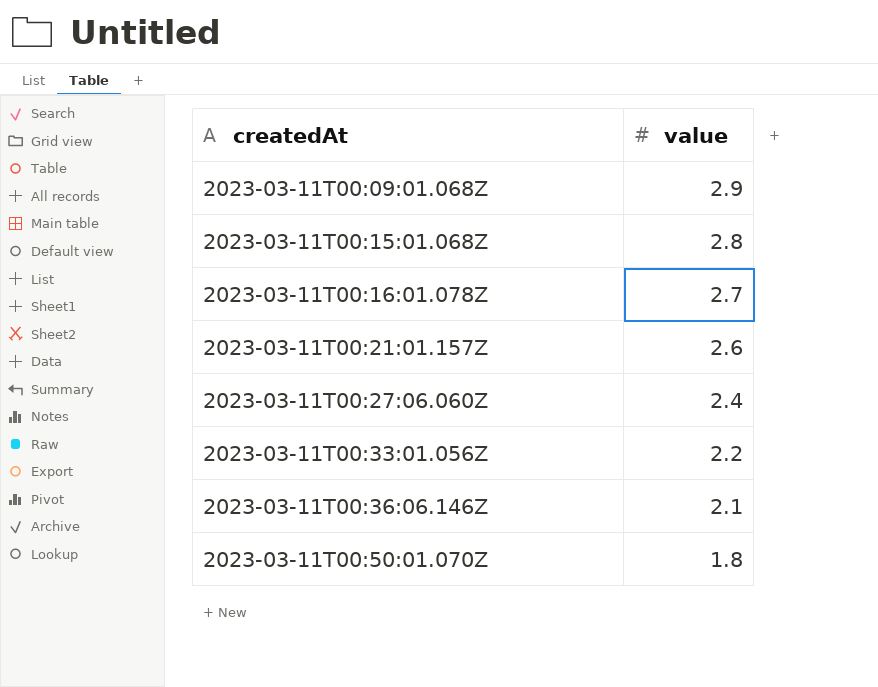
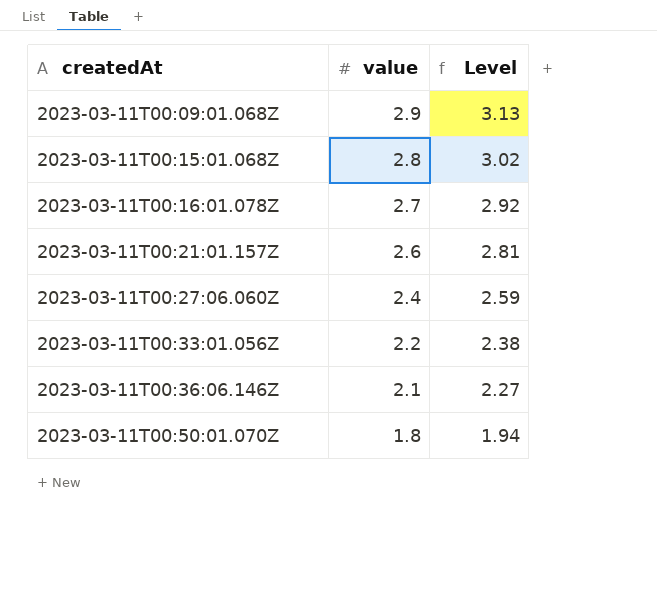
column Level | formula: none -> [value] * 1.08

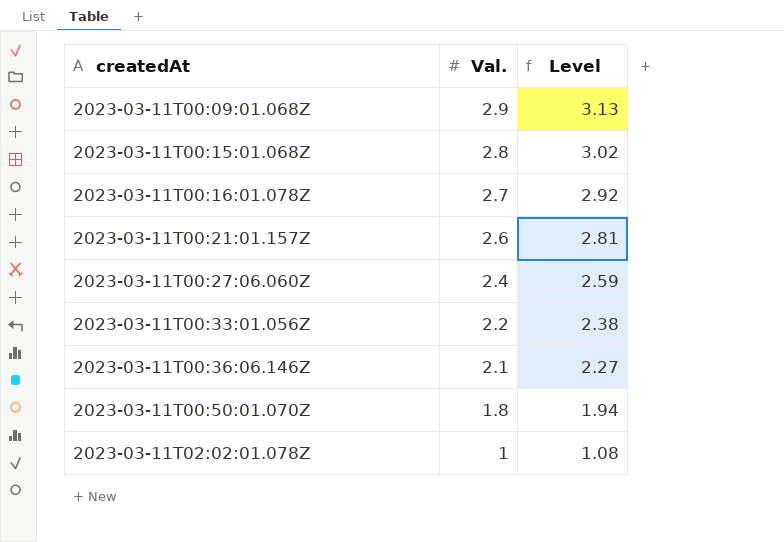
column name: value -> Val.
row 2023-03-11T02:02:01.078Z: none -> 1 | 1.08

